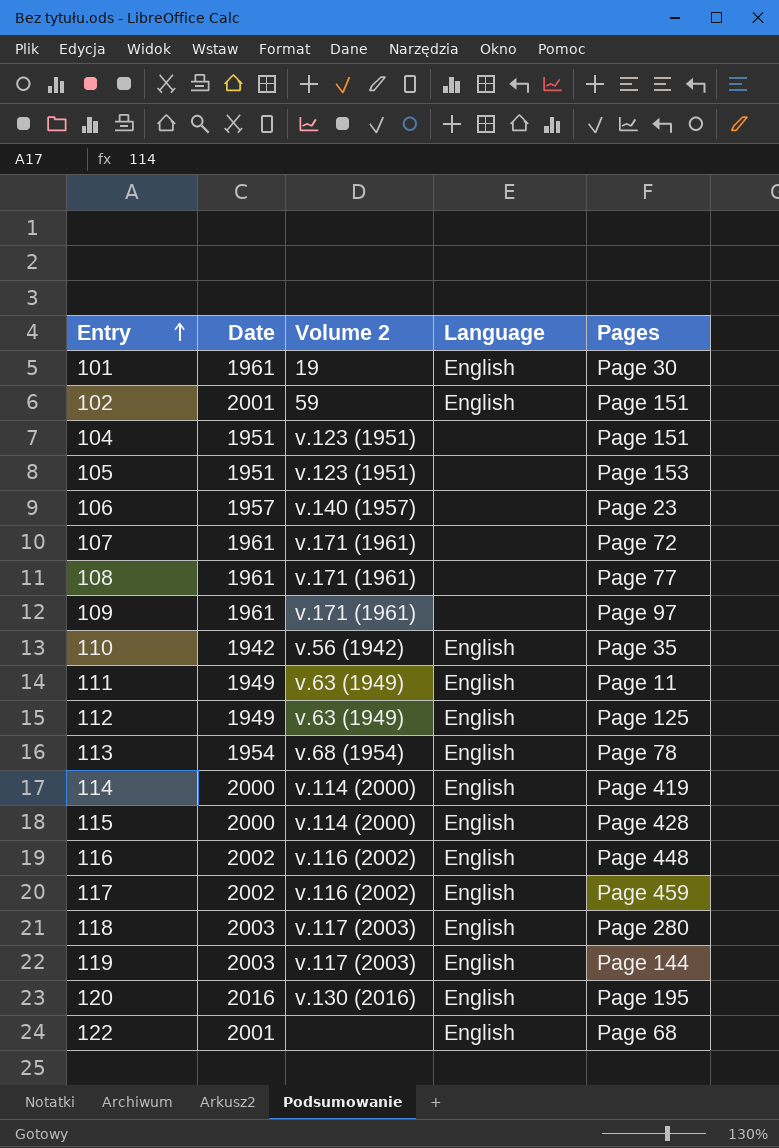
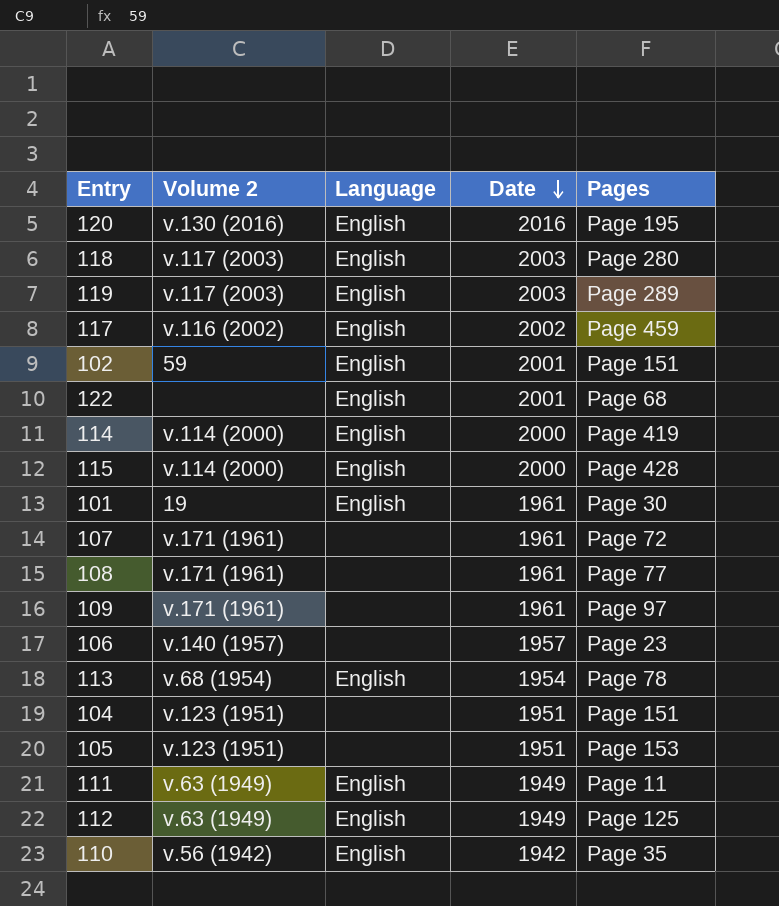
row order: Entry ascending -> Date descending
column Date | position: 2 -> 4
row 116: 2002 | v.116 (2002) | English | Page 448 -> none
119 | Pages: Page 144 -> Page 289

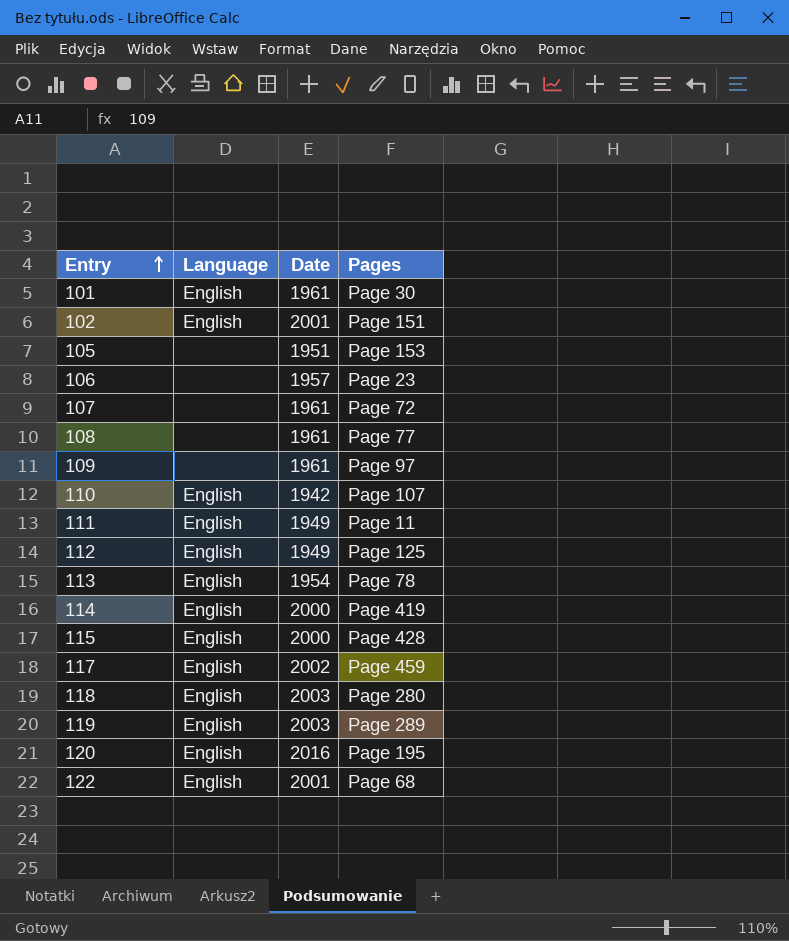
row order: Date descending -> Entry ascending
column Volume 2 | position: 2 -> none
row 104: v.123 (1951) | none | 1951 | Page 151 -> none
110 | Pages: Page 35 -> Page 107

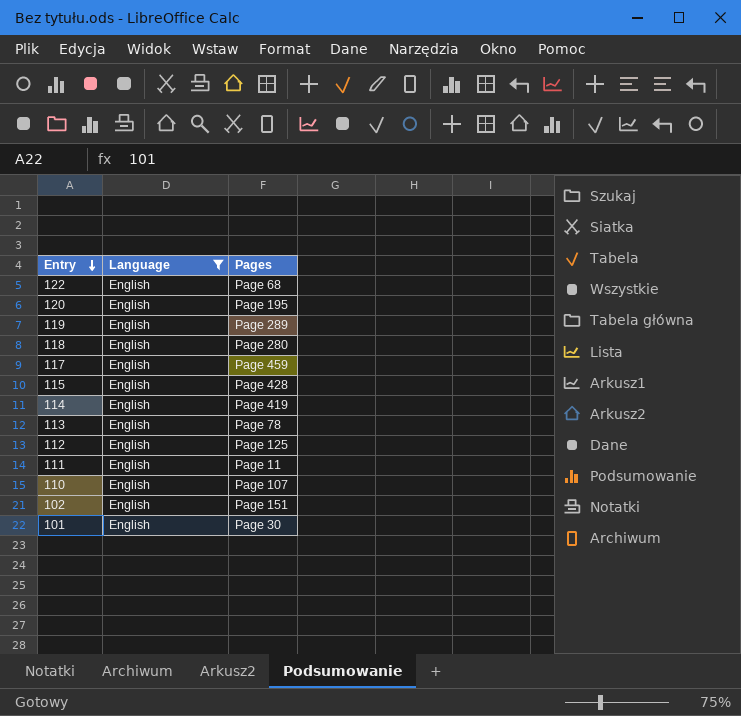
filter: none -> Language = English
row order: Entry ascending -> Entry descending
column Date | position: 3 -> none

